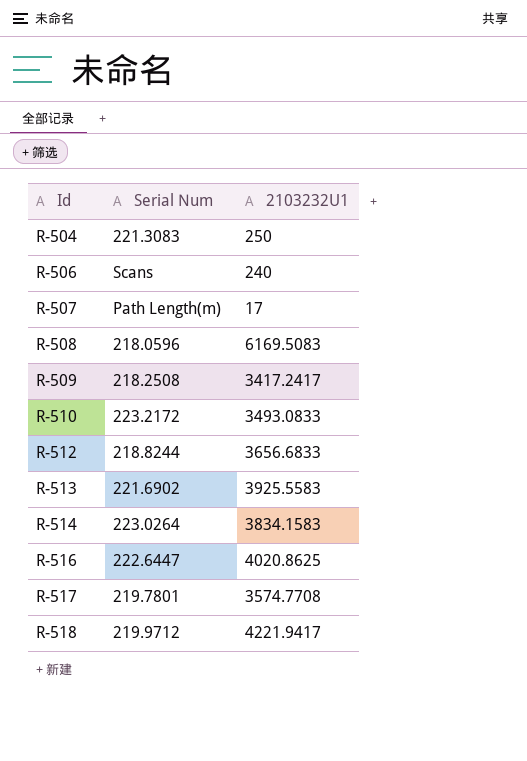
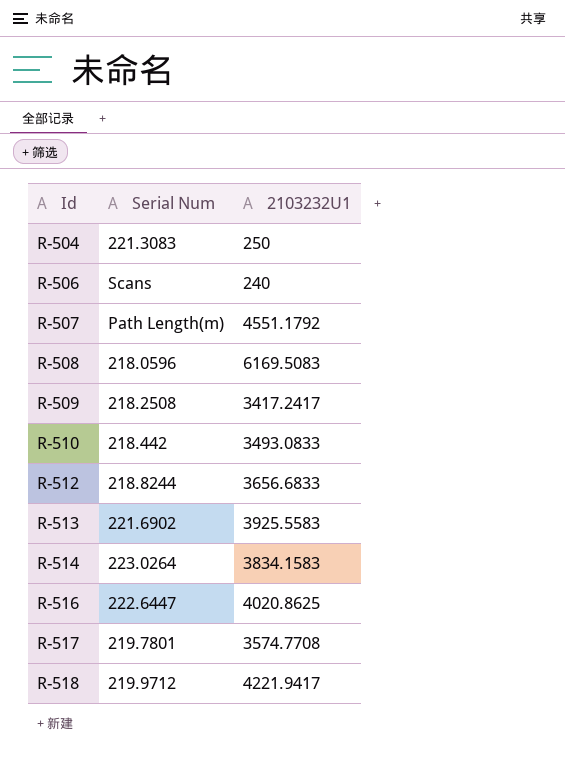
R-507 | 2103232U1: 17 -> 4551.1792
R-510 | Serial Num: 223.2172 -> 218.442

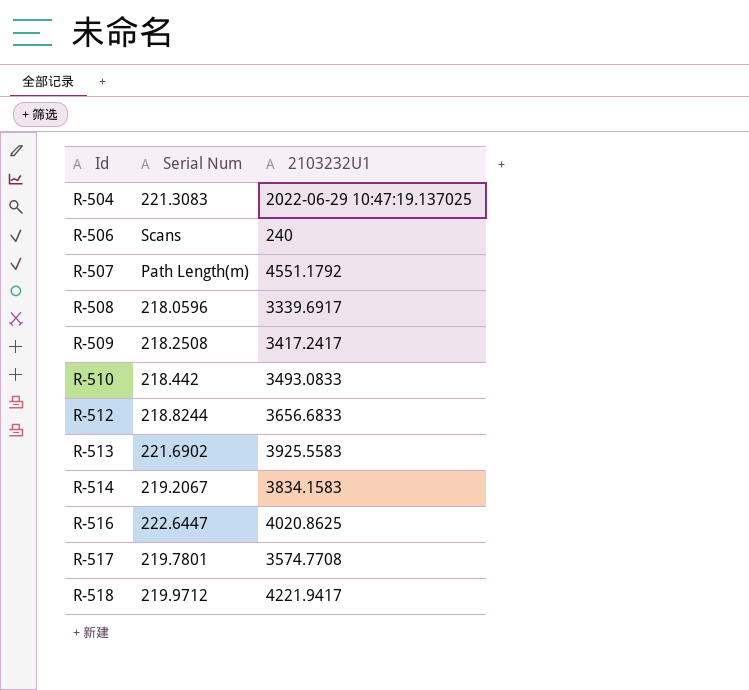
R-504 | 2103232U1: 250 -> 2022-06-29 10:47:19.137025
R-508 | 2103232U1: 6169.5083 -> 3339.6917
R-514 | Serial Num: 223.0264 -> 219.2067

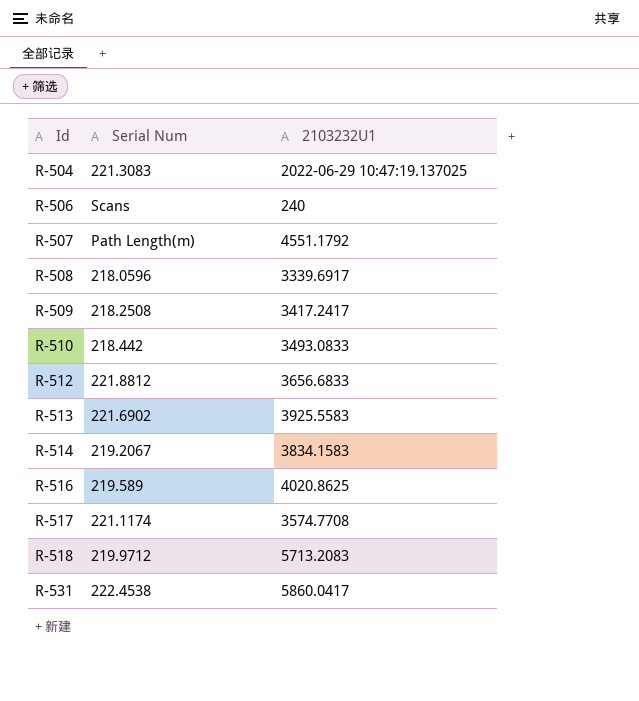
R-512 | Serial Num: 218.8244 -> 221.8812
R-516 | Serial Num: 222.6447 -> 219.589
R-517 | Serial Num: 219.7801 -> 221.1174
R-518 | 2103232U1: 4221.9417 -> 5713.2083
row R-531: none -> 222.4538 | 5860.0417

